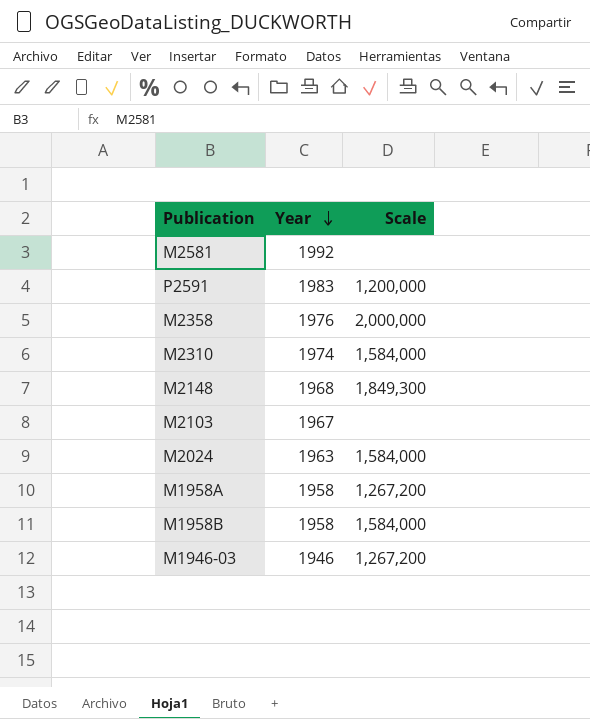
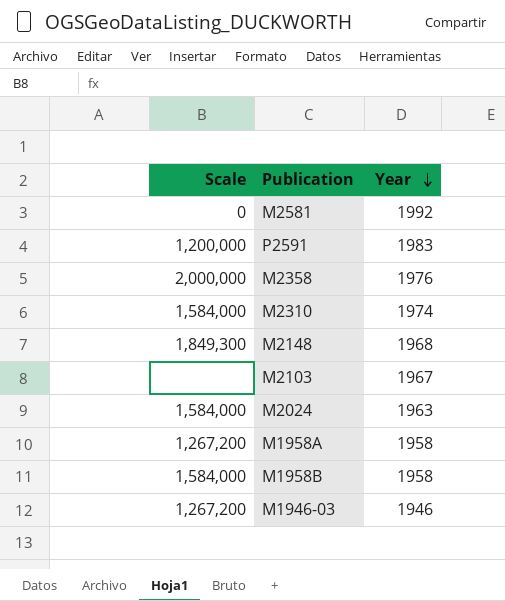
column Scale | position: 3 -> 1
M2581 | Scale: none -> 0

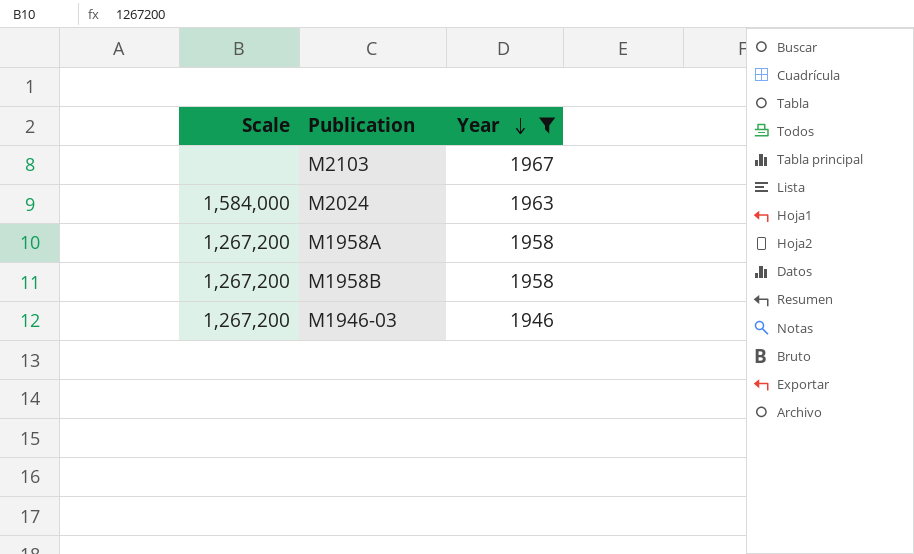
filter: none -> Year <= 1967
M1958B | Scale: 1,584,000 -> 1,267,200

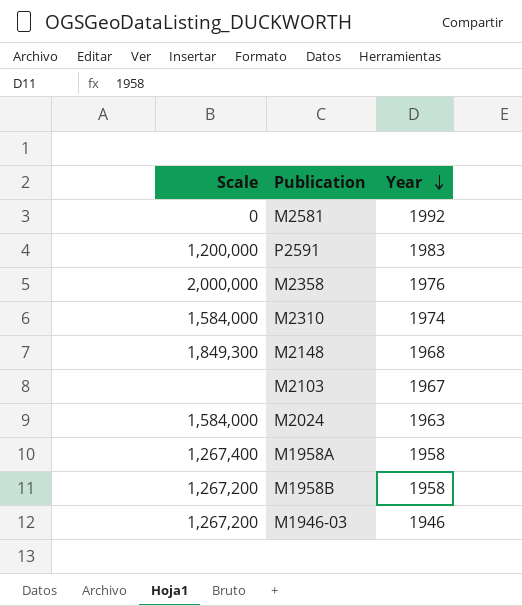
filter: Year <= 1967 -> none
M1958A | Scale: 1,267,200 -> 1,267,400

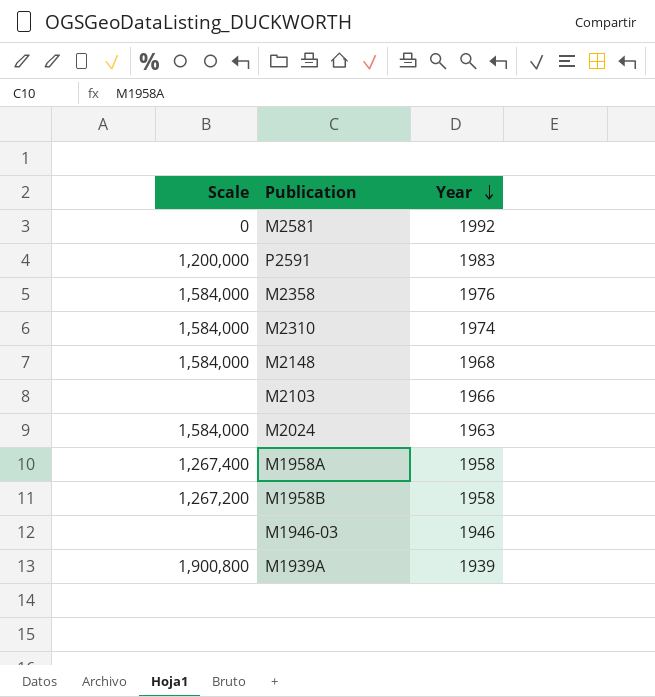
M2358 | Scale: 2,000,000 -> 1,584,000
M2148 | Scale: 1,849,300 -> 1,584,000
M2103 | Year: 1967 -> 1966
M1946-03 | Scale: 1,267,200 -> none
row M1939A: none -> 1,900,800 | 1939

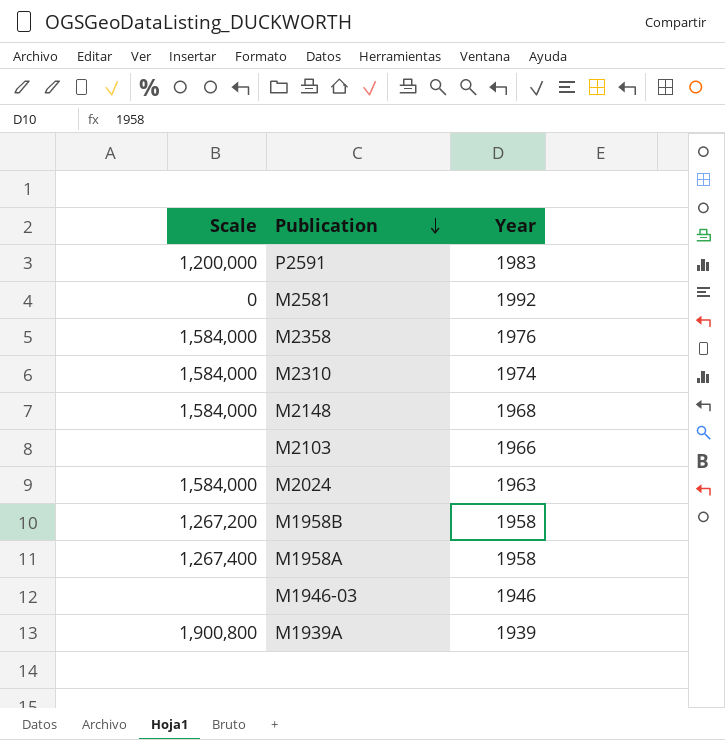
row order: Year descending -> Publication descending

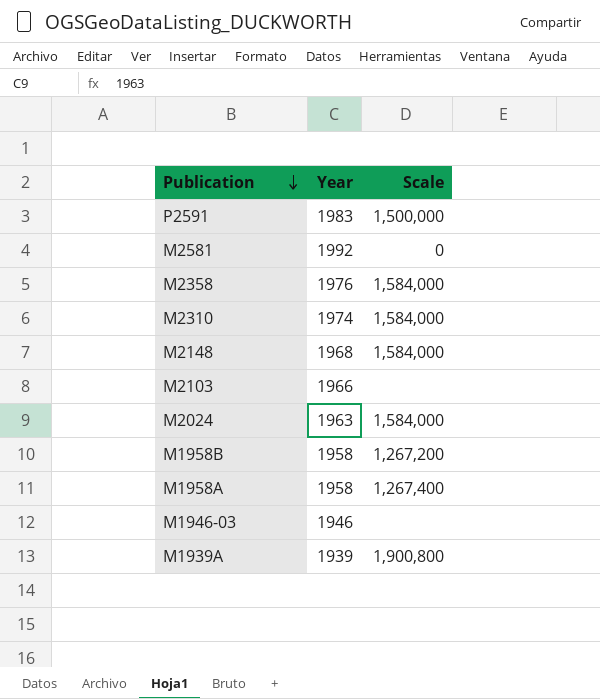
column Scale | position: 1 -> 3
P2591 | Scale: 1,200,000 -> 1,500,000

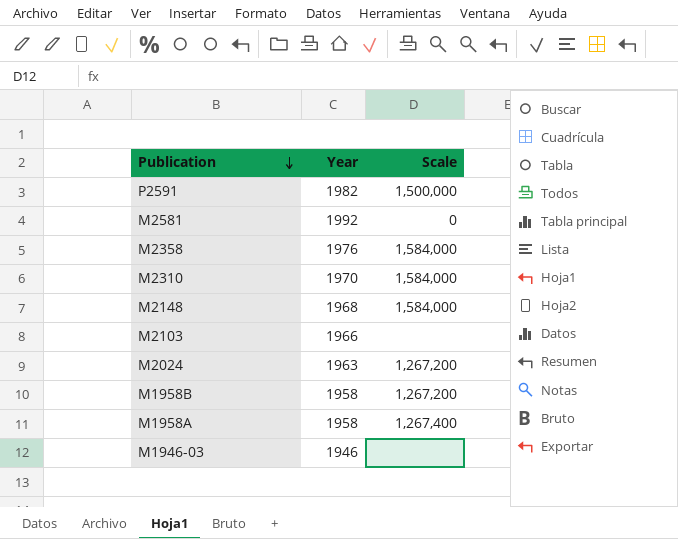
row M1939A: 1939 | 1,900,800 -> none
P2591 | Year: 1983 -> 1982
M2310 | Year: 1974 -> 1970
M2024 | Scale: 1,584,000 -> 1,267,200

